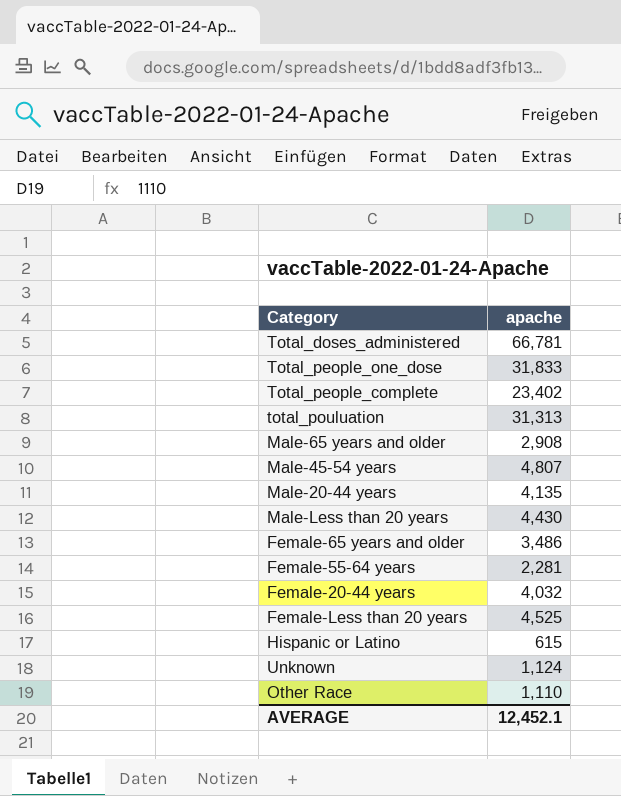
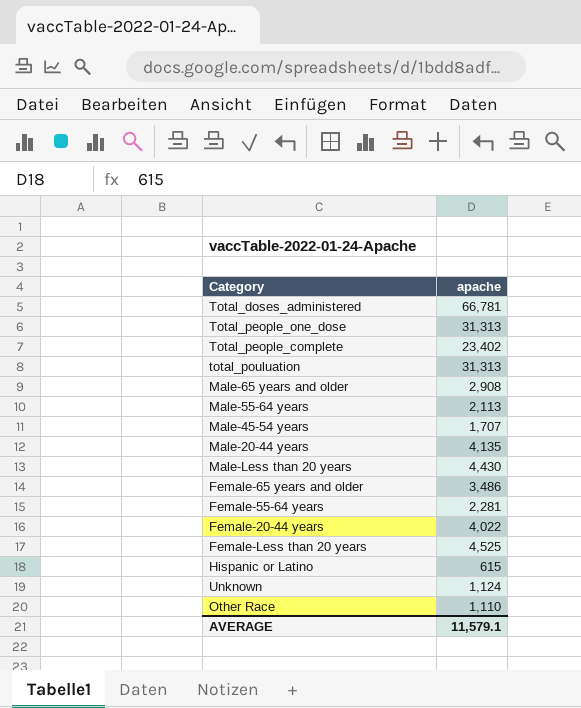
Total_people_one_dose | apache: 31,833 -> 31,313
row Male-55-64 years: none -> 2,113
Male-45-54 years | apache: 4,807 -> 1,707
Female-20-44 years | apache: 4,032 -> 4,022
AVERAGE | apache: 12,452.1 -> 11,579.1

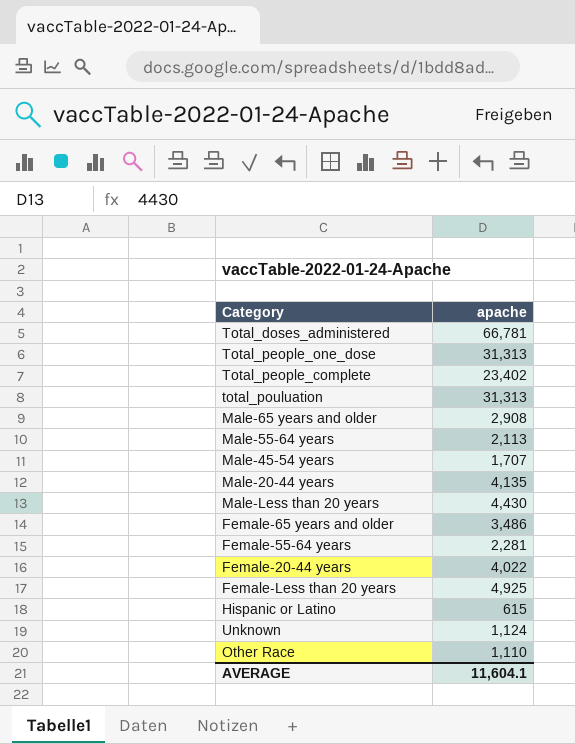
Female-Less than 20 years | apache: 4,525 -> 4,925
AVERAGE | apache: 11,579.1 -> 11,604.1

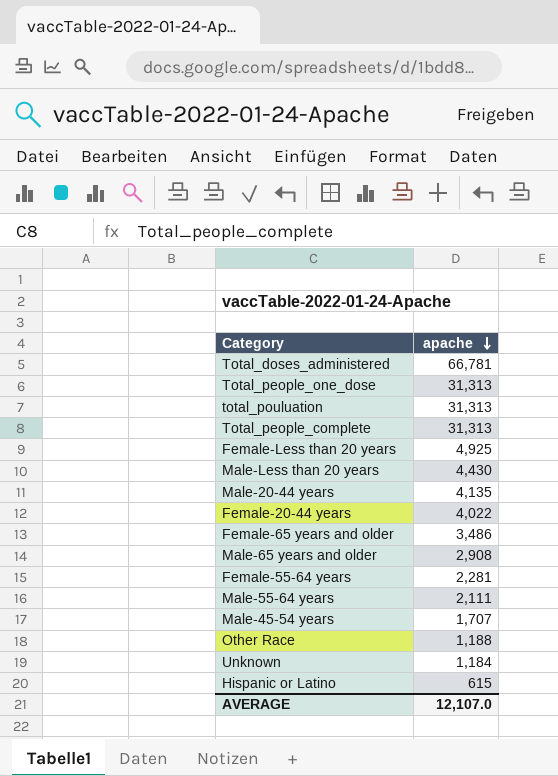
row order: none -> apache descending
Total_people_complete | apache: 23,402 -> 31,313
Male-55-64 years | apache: 2,113 -> 2,111
Other Race | apache: 1,110 -> 1,188
Unknown | apache: 1,124 -> 1,184
AVERAGE | apache: 11,604.1 -> 12,107.0

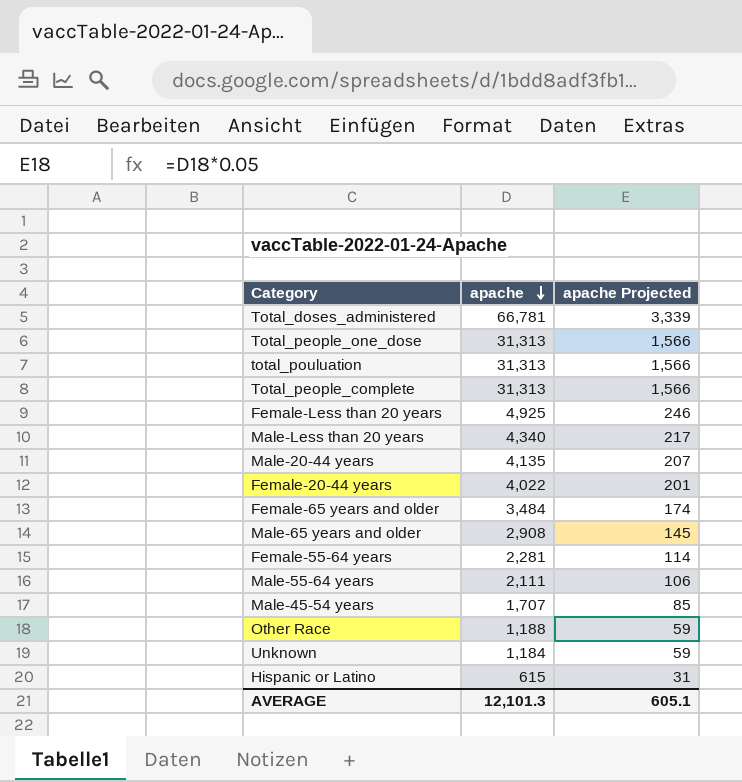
column apache Projected | formula: none -> [apache] * 0.05
Male-Less than 20 years | apache: 4,430 -> 4,340
Female-65 years and older | apache: 3,486 -> 3,484
AVERAGE | apache: 12,107.0 -> 12,101.3

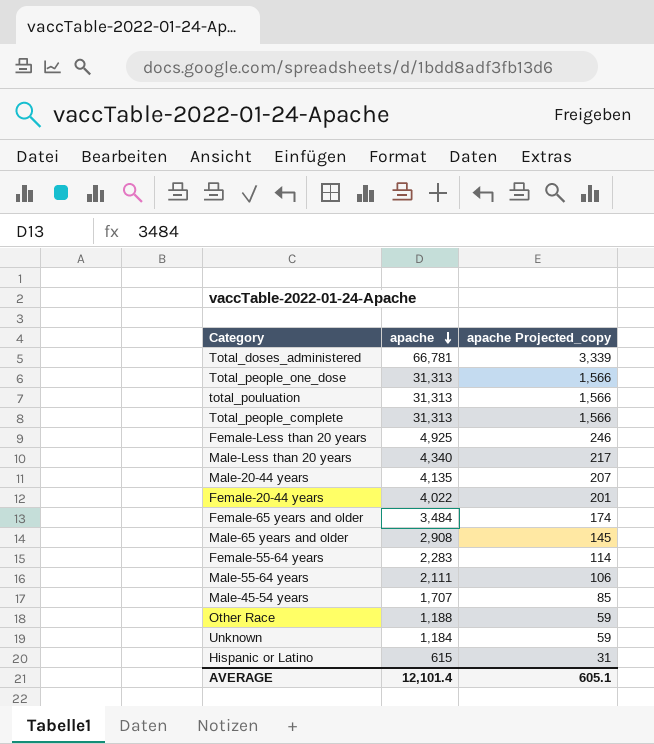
column name: apache Projected -> apache Projected_copy
Female-55-64 years | apache: 2,281 -> 2,283
AVERAGE | apache: 12,101.3 -> 12,101.4

